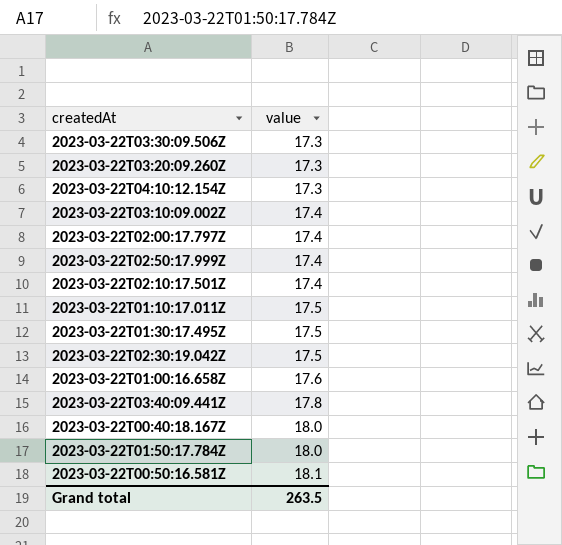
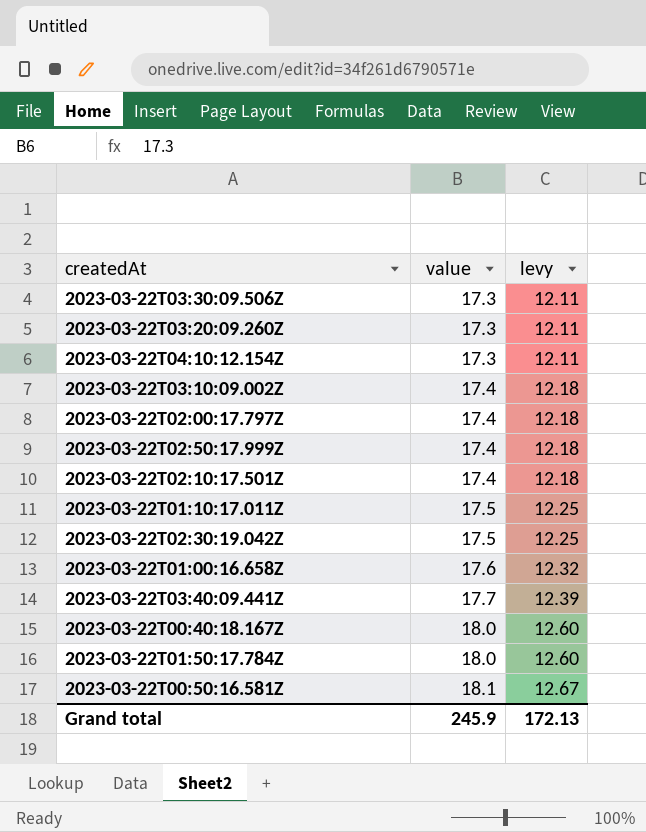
column levy | formula: none -> [value] * 0.7
row 2023-03-22T01:30:17.495Z: 17.5 -> none
2023-03-22T03:40:09.441Z | value: 17.8 -> 17.7
Grand total | value: 263.5 -> 245.9

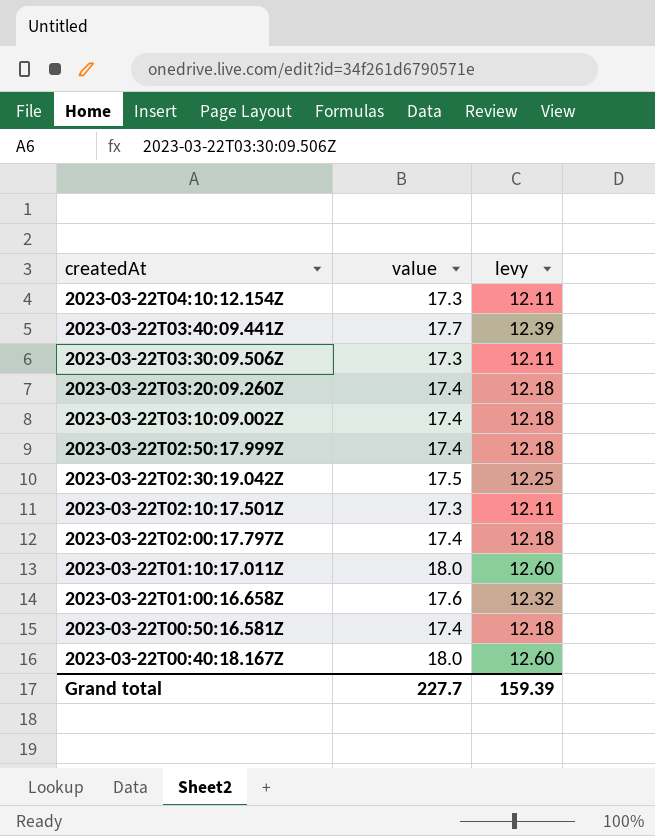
row order: value ascending -> createdAt descending
row 2023-03-22T01:50:17.784Z: 18.0 | 12.60 -> none
2023-03-22T03:20:09.260Z | value: 17.3 -> 17.4
2023-03-22T03:20:09.260Z | levy: 12.11 -> 12.18
2023-03-22T02:10:17.501Z | value: 17.4 -> 17.3
2023-03-22T02:10:17.501Z | levy: 12.18 -> 12.11
2023-03-22T01:10:17.011Z | value: 17.5 -> 18.0
2023-03-22T01:10:17.011Z | levy: 12.25 -> 12.60
2023-03-22T00:50:16.581Z | value: 18.1 -> 17.4
2023-03-22T00:50:16.581Z | levy: 12.67 -> 12.18
Grand total | value: 245.9 -> 227.7
Grand total | levy: 172.13 -> 159.39

